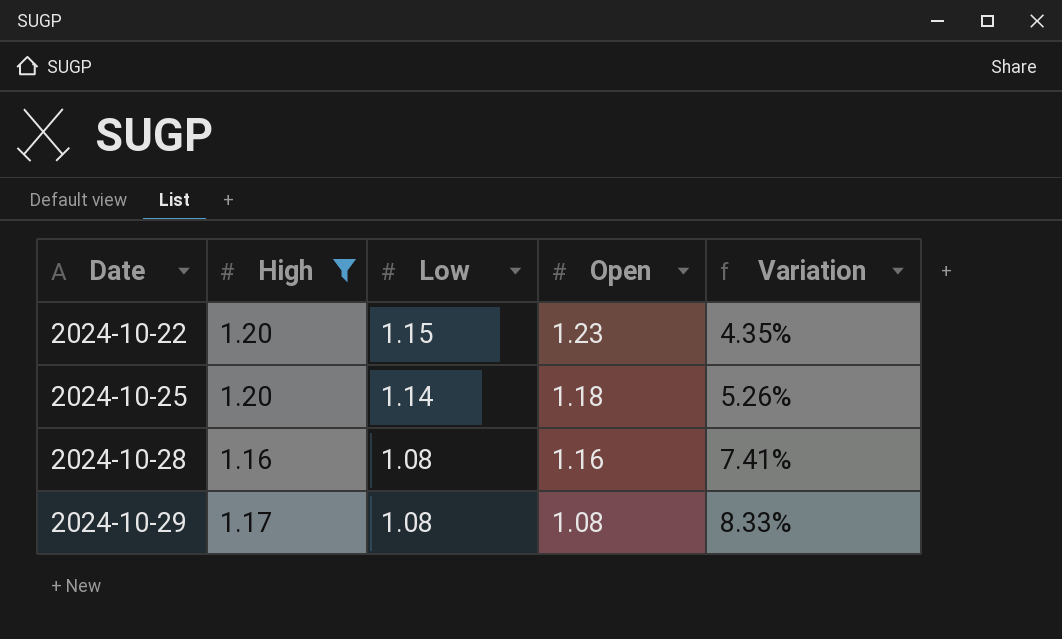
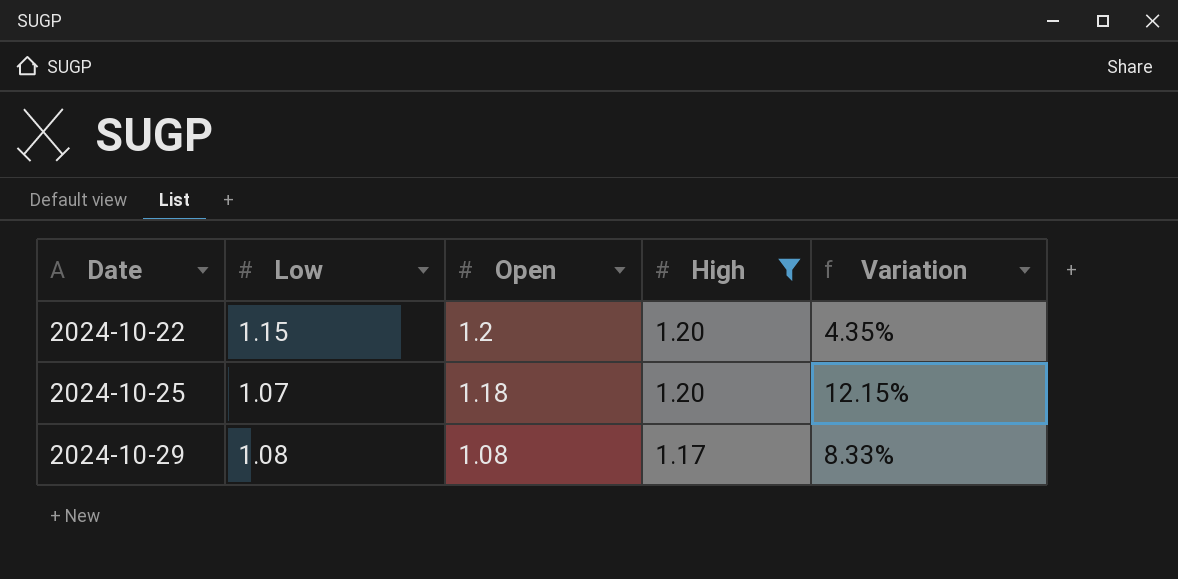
column High | position: 2 -> 4
row 2024-10-28: 1.16 | 1.08 | 1.16 | 7.41% -> none
2024-10-22 | Open: 1.23 -> 1.2
2024-10-25 | Low: 1.14 -> 1.07
2024-10-25 | Variation: 5.26% -> 12.15%

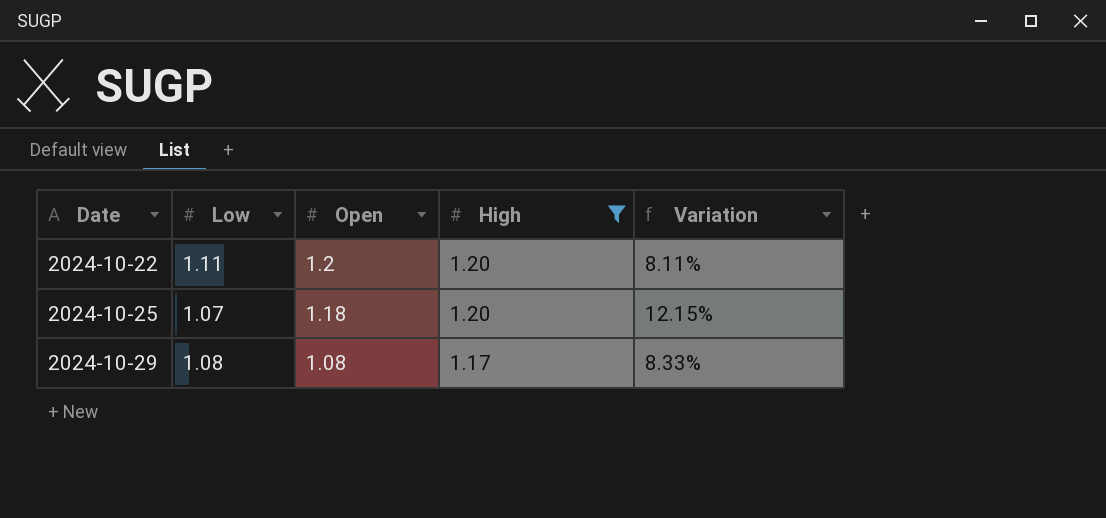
2024-10-22 | Low: 1.15 -> 1.11
2024-10-22 | Variation: 4.35% -> 8.11%

